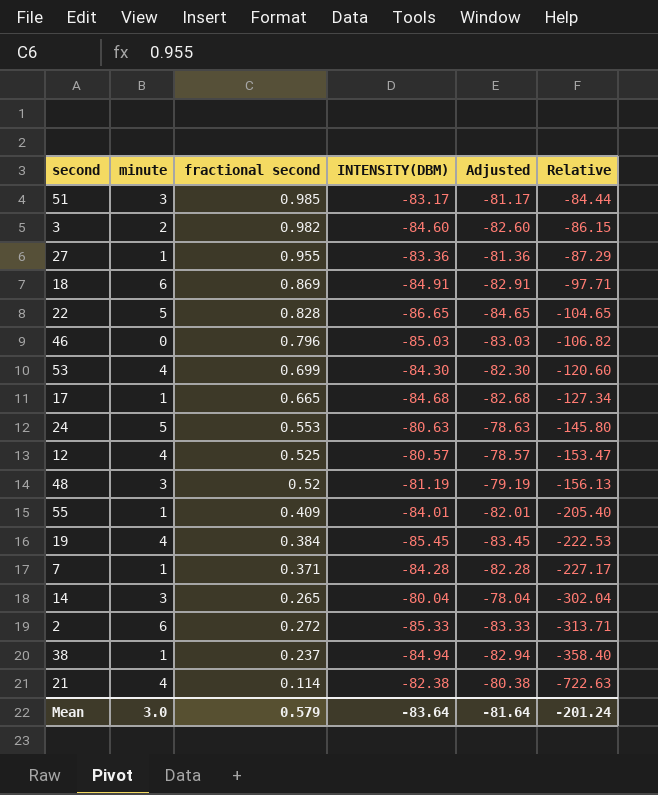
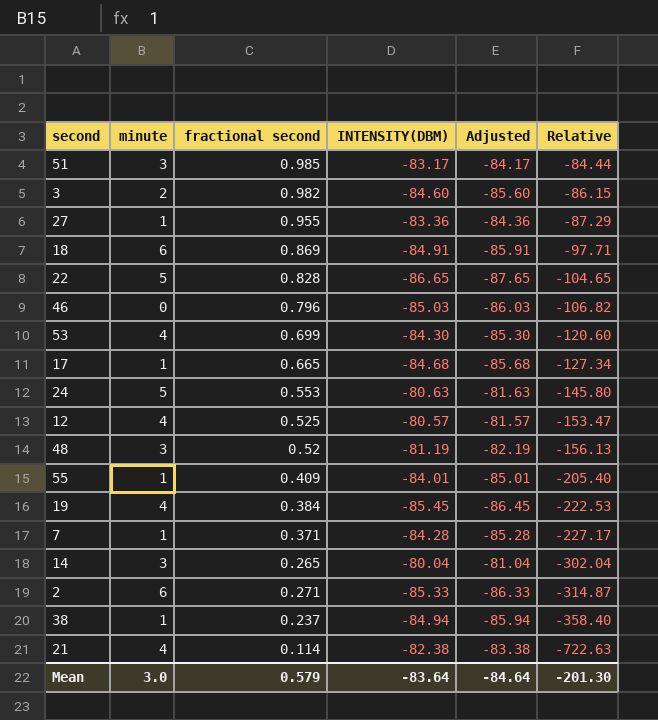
column Adjusted | formula: [INTENSITY(DBM)] + 2 -> [INTENSITY(DBM)] - 1
2 | fractional second: 0.272 -> 0.271
2 | Relative: -313.71 -> -314.87
Mean | Adjusted: -81.64 -> -84.64
Mean | Relative: -201.24 -> -201.30

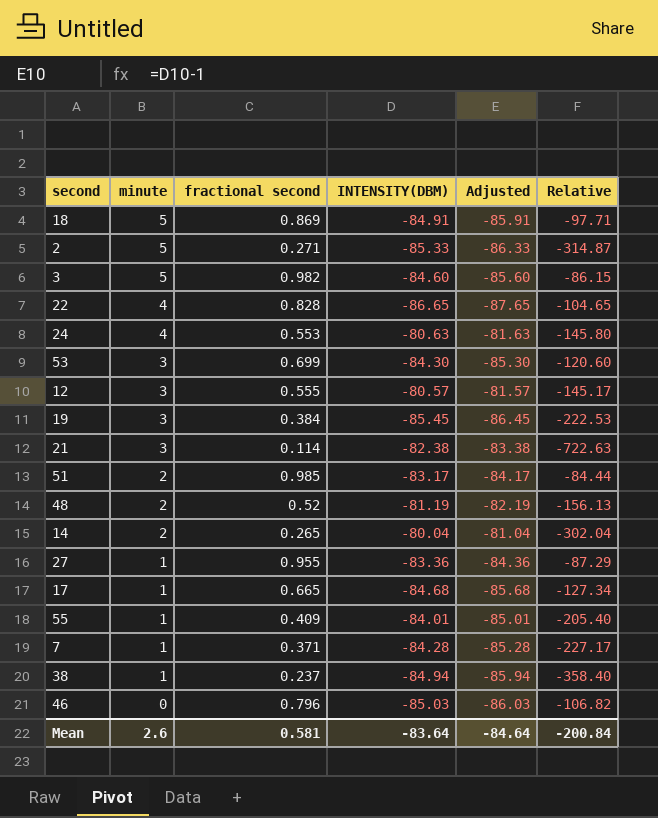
row order: Relative descending -> minute descending
18 | minute: 6 -> 5
2 | minute: 6 -> 5
3 | minute: 2 -> 5
22 | minute: 5 -> 4
24 | minute: 5 -> 4
53 | minute: 4 -> 3
12 | minute: 4 -> 3
12 | fractional second: 0.525 -> 0.555
12 | Relative: -153.47 -> -145.17
19 | minute: 4 -> 3
21 | minute: 4 -> 3
51 | minute: 3 -> 2
48 | minute: 3 -> 2
14 | minute: 3 -> 2
Mean | minute: 3.0 -> 2.6
Mean | fractional second: 0.579 -> 0.581
Mean | Relative: -201.30 -> -200.84

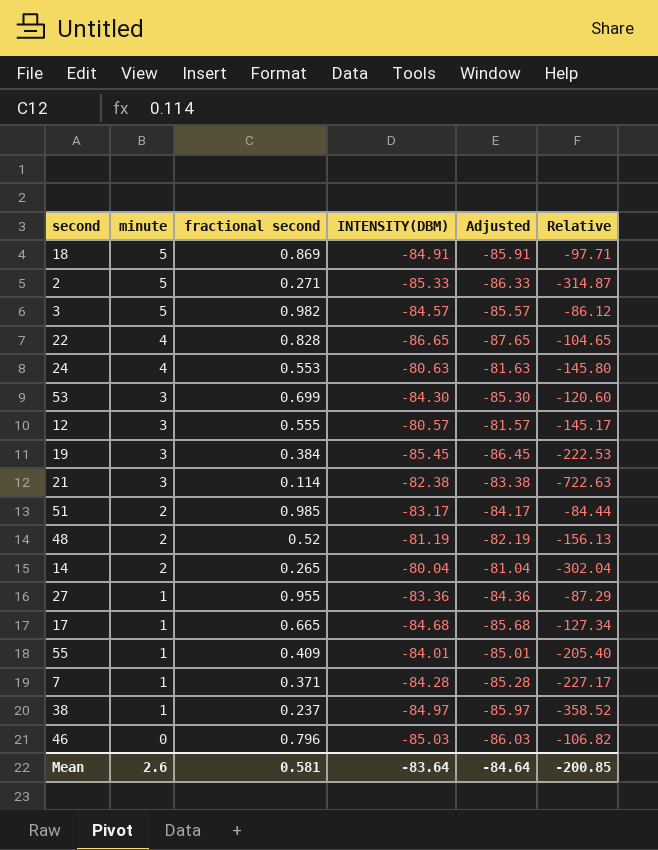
3 | INTENSITY(DBM): -84.60 -> -84.57
3 | Adjusted: -85.60 -> -85.57
3 | Relative: -86.15 -> -86.12
38 | INTENSITY(DBM): -84.94 -> -84.97
38 | Adjusted: -85.94 -> -85.97
38 | Relative: -358.40 -> -358.52
Mean | Relative: -200.84 -> -200.85

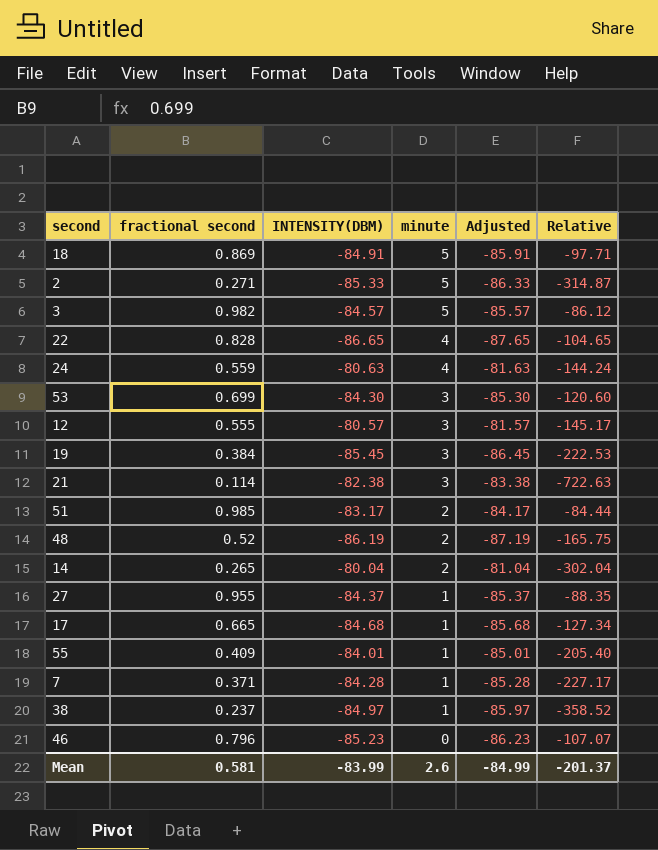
column minute | position: 2 -> 4
24 | fractional second: 0.553 -> 0.559
24 | Relative: -145.80 -> -144.24
48 | INTENSITY(DBM): -81.19 -> -86.19
48 | Adjusted: -82.19 -> -87.19
48 | Relative: -156.13 -> -165.75
27 | INTENSITY(DBM): -83.36 -> -84.37
27 | Adjusted: -84.36 -> -85.37
27 | Relative: -87.29 -> -88.35
46 | INTENSITY(DBM): -85.03 -> -85.23
46 | Adjusted: -86.03 -> -86.23
46 | Relative: -106.82 -> -107.07
Mean | INTENSITY(DBM): -83.64 -> -83.99
Mean | Adjusted: -84.64 -> -84.99
Mean | Relative: -200.85 -> -201.37

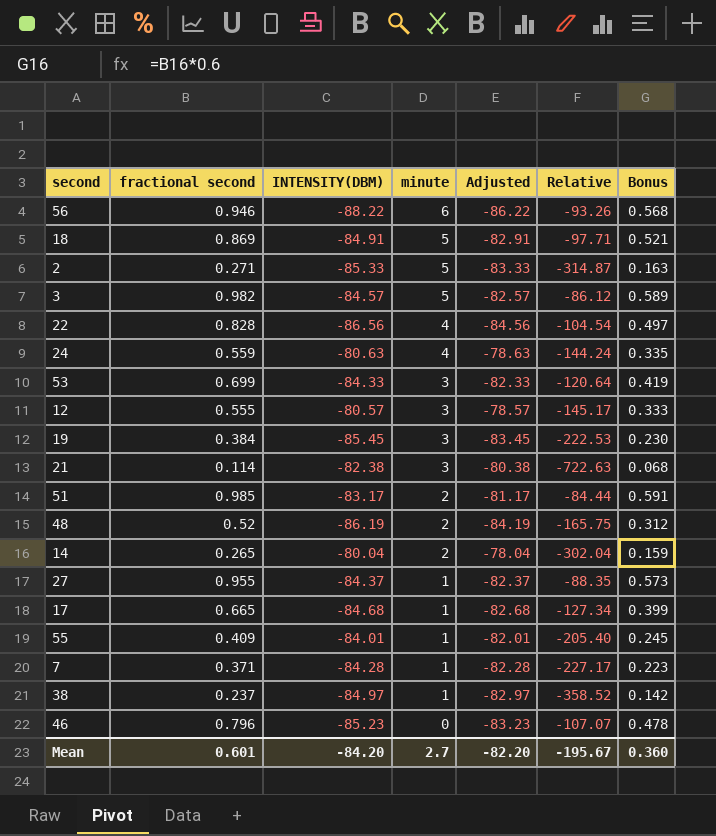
column Adjusted | formula: [INTENSITY(DBM)] - 1 -> [INTENSITY(DBM)] + 2
column Bonus | formula: none -> [fractional second] * 0.6
row 56: none -> 0.946 | -88.22 | 6 | -86.22 | -93.26 | 0.568
22 | INTENSITY(DBM): -86.65 -> -86.56
22 | Relative: -104.65 -> -104.54
53 | INTENSITY(DBM): -84.30 -> -84.33
53 | Relative: -120.60 -> -120.64
Mean | fractional second: 0.581 -> 0.601
Mean | INTENSITY(DBM): -83.99 -> -84.20
Mean | minute: 2.6 -> 2.7
Mean | Adjusted: -84.99 -> -82.20
Mean | Relative: -201.37 -> -195.67

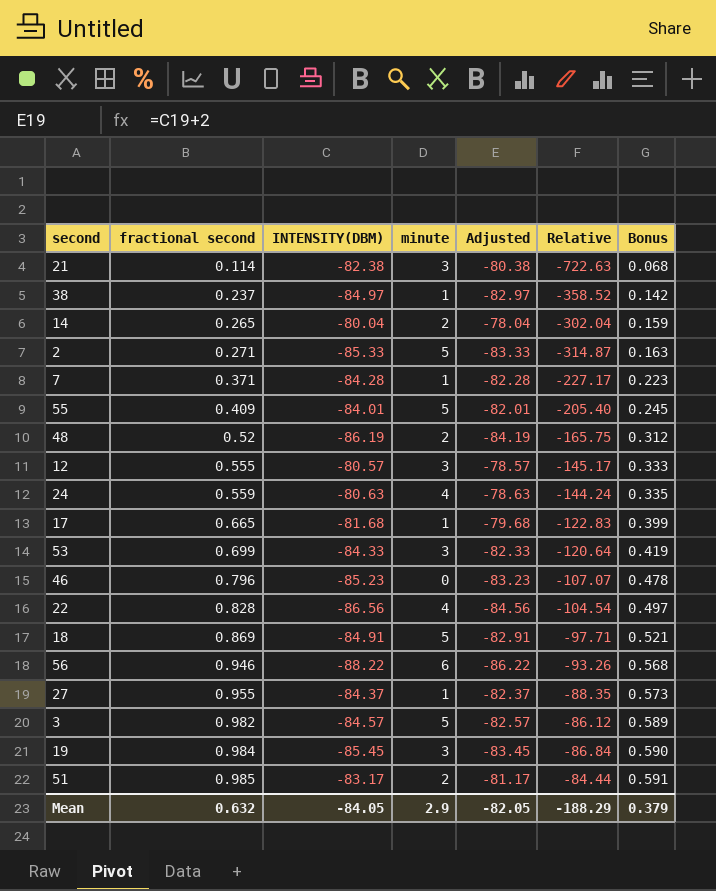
row order: minute descending -> fractional second ascending
55 | minute: 1 -> 5
17 | INTENSITY(DBM): -84.68 -> -81.68
17 | Adjusted: -82.68 -> -79.68
17 | Relative: -127.34 -> -122.83
19 | fractional second: 0.384 -> 0.984
19 | Relative: -222.53 -> -86.84
19 | Bonus: 0.230 -> 0.590
Mean | fractional second: 0.601 -> 0.632
Mean | INTENSITY(DBM): -84.20 -> -84.05
Mean | minute: 2.7 -> 2.9
Mean | Adjusted: -82.20 -> -82.05
Mean | Relative: -195.67 -> -188.29
Mean | Bonus: 0.360 -> 0.379

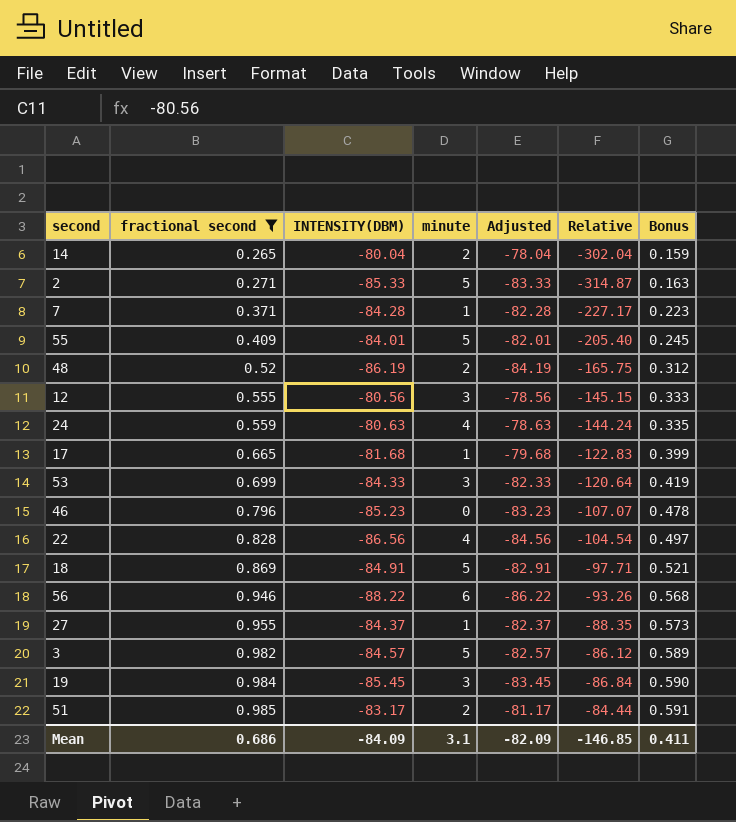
filter: none -> fractional second >= 0.265
12 | INTENSITY(DBM): -80.57 -> -80.56
12 | Adjusted: -78.57 -> -78.56
12 | Relative: -145.17 -> -145.15
Mean | fractional second: 0.632 -> 0.686
Mean | INTENSITY(DBM): -84.05 -> -84.09
Mean | minute: 2.9 -> 3.1
Mean | Adjusted: -82.05 -> -82.09
Mean | Relative: -188.29 -> -146.85
Mean | Bonus: 0.379 -> 0.411

